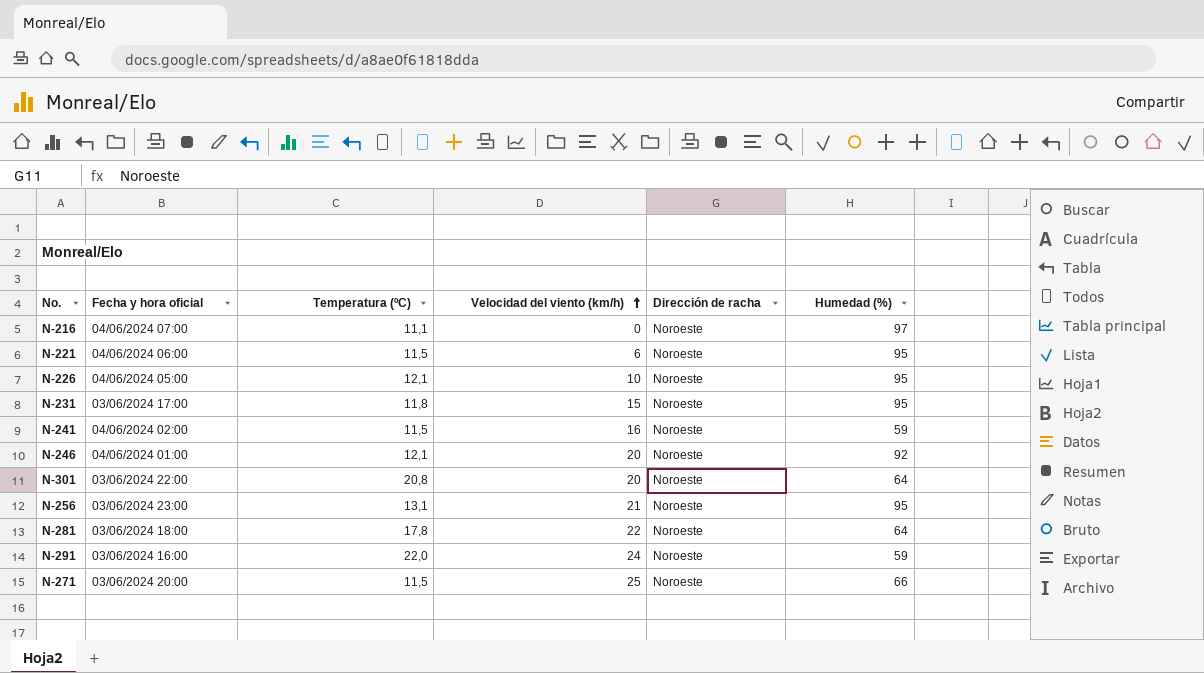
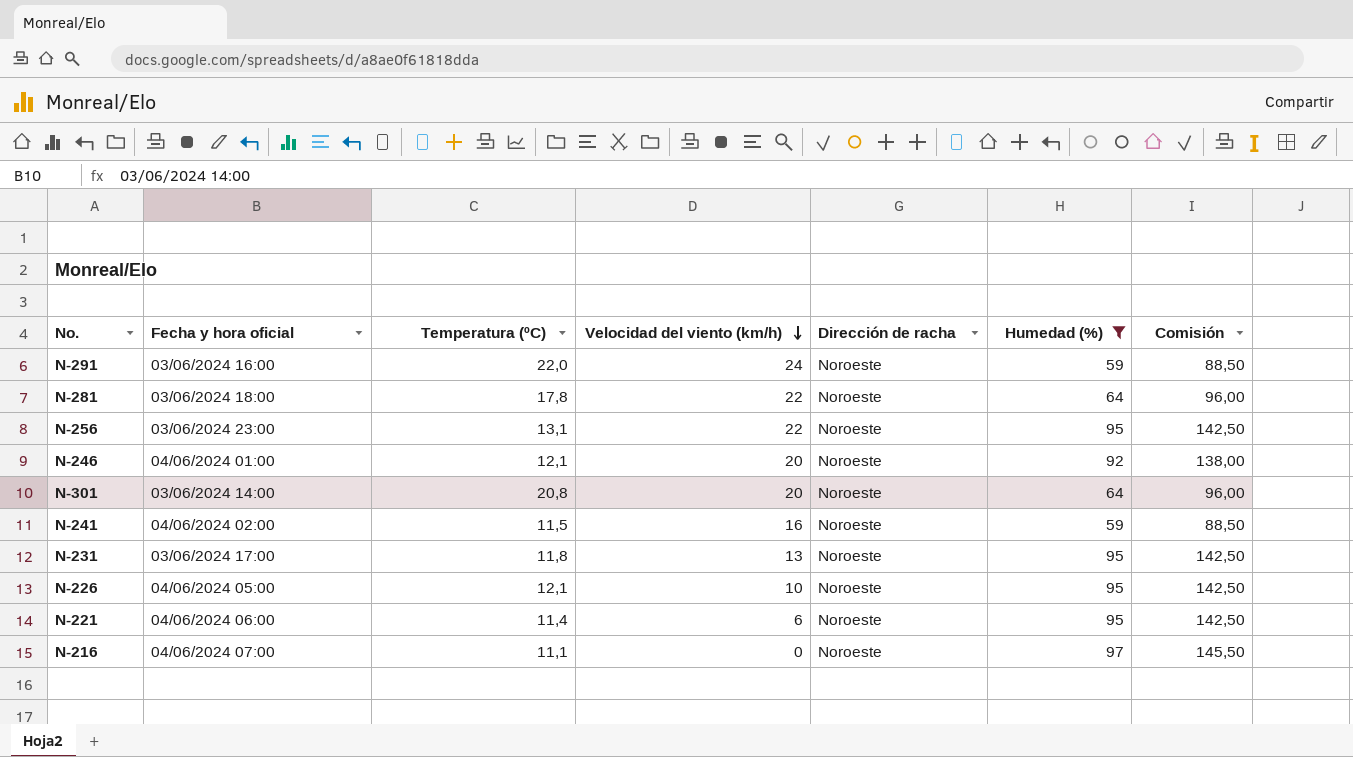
filter: none -> Humedad (%) != 66
row order: Velocidad del viento (km/h) ascending -> Velocidad del viento (km/h) descending
column Comisión | formula: none -> [Humedad (%)] * 1,5
N-256 | Velocidad del viento (km/h): 21 -> 22
N-301 | Fecha y hora oficial: 03/06/2024 22:00 -> 03/06/2024 14:00
N-231 | Velocidad del viento (km/h): 15 -> 13
N-221 | Temperatura (ºC): 11,5 -> 11,4

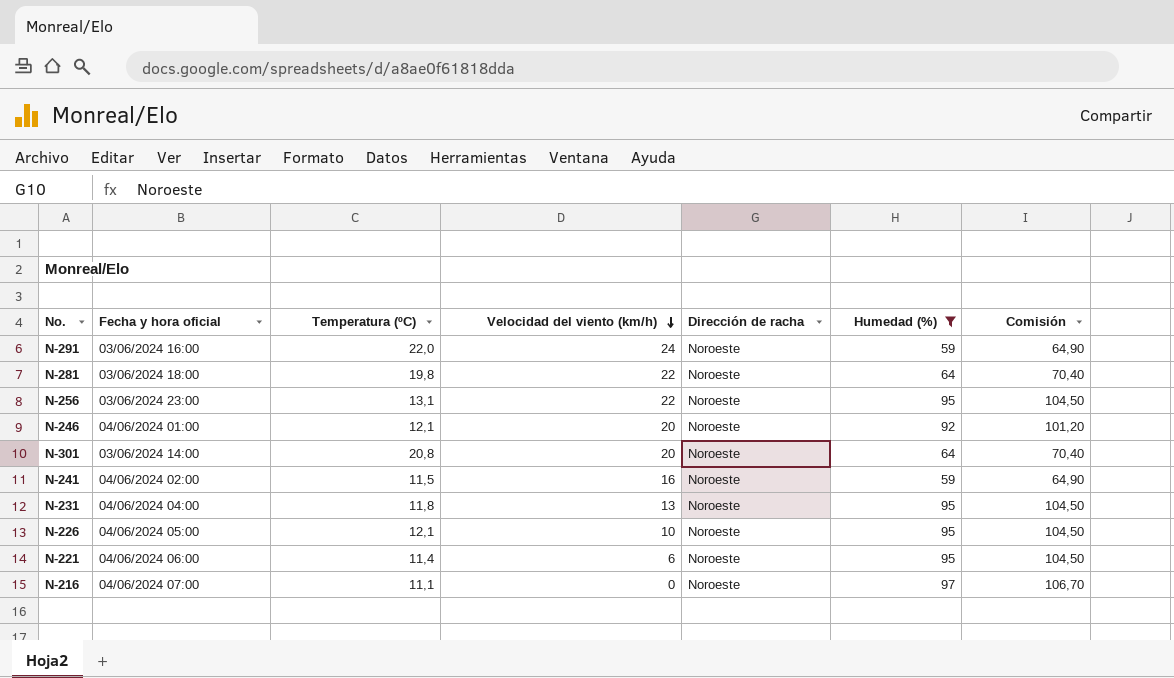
column Comisión | formula: [Humedad (%)] * 1,5 -> [Humedad (%)] * 1,1
N-281 | Temperatura (ºC): 17,8 -> 19,8
N-231 | Fecha y hora oficial: 03/06/2024 17:00 -> 04/06/2024 04:00

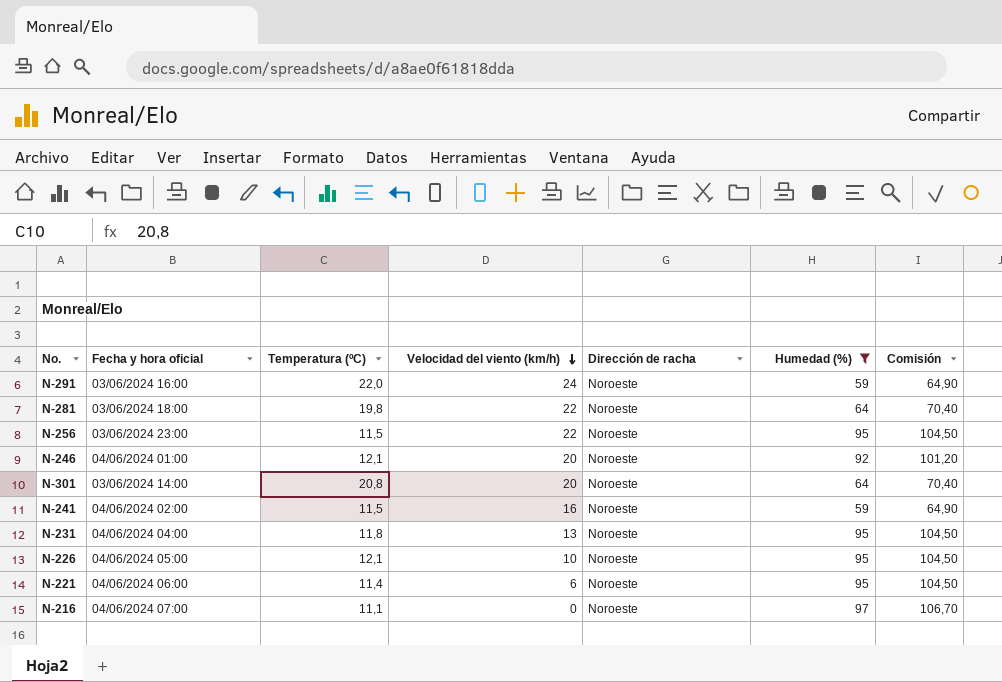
N-256 | Temperatura (ºC): 13,1 -> 11,5

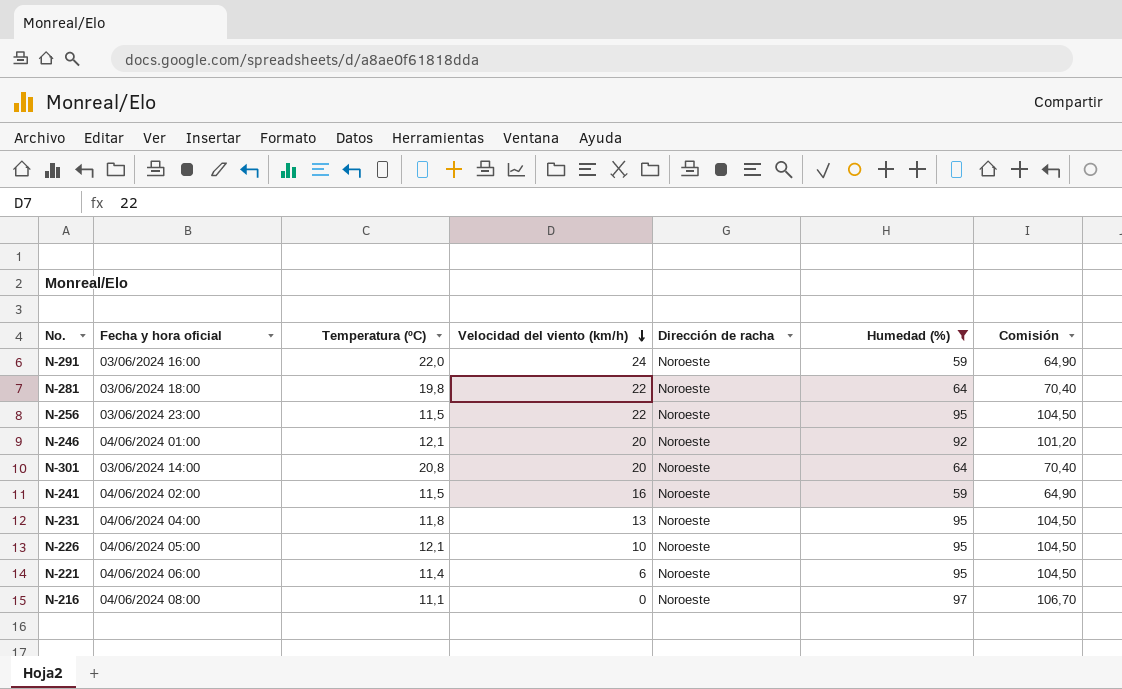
N-216 | Fecha y hora oficial: 04/06/2024 07:00 -> 04/06/2024 08:00

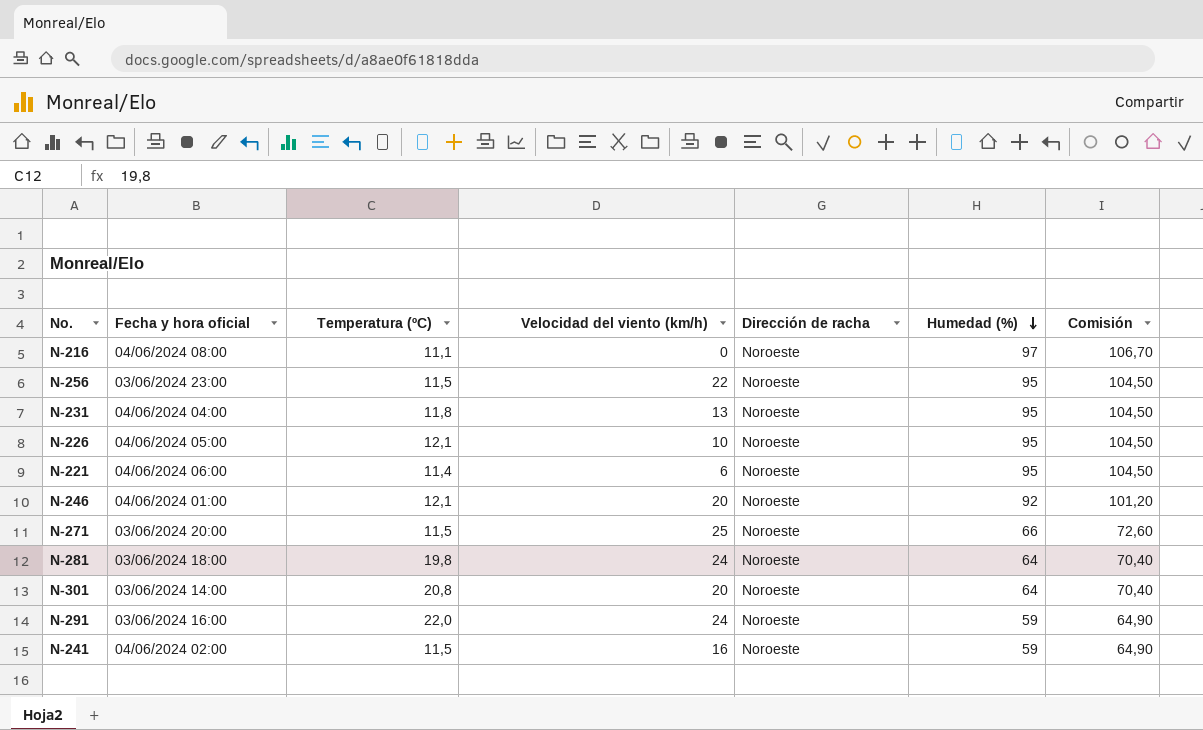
filter: Humedad (%) != 66 -> none
row order: Velocidad del viento (km/h) descending -> Humedad (%) descending
N-281 | Velocidad del viento (km/h): 22 -> 24

